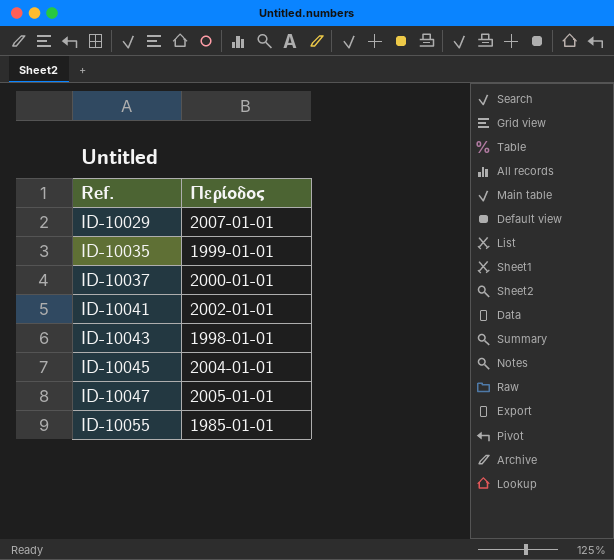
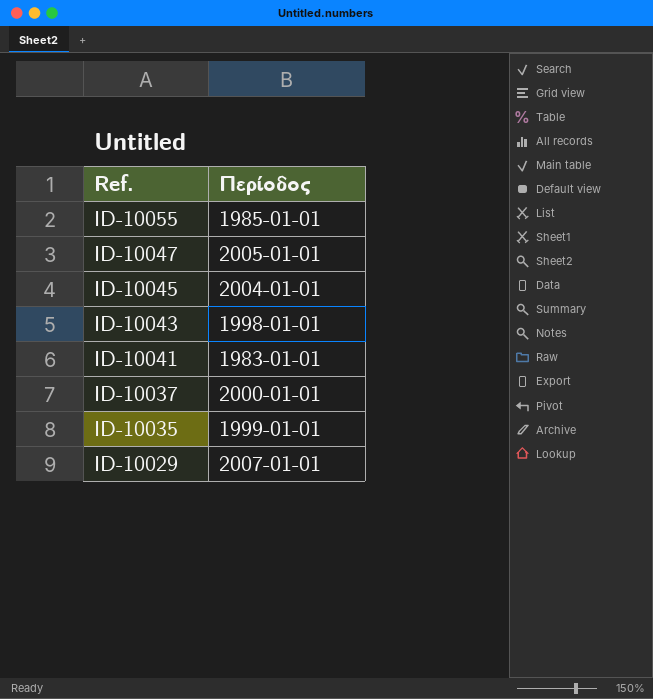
row order: Ref. ascending -> Ref. descending
ID-10041 | Περίοδος: 2002-01-01 -> 1983-01-01

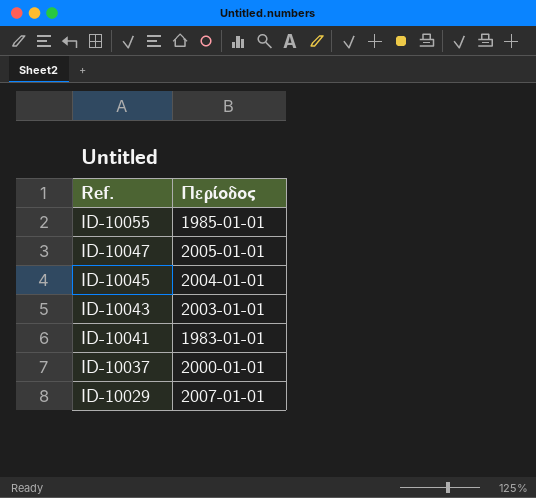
row ID-10035: 1999-01-01 -> none
ID-10043 | Περίοδος: 1998-01-01 -> 2003-01-01

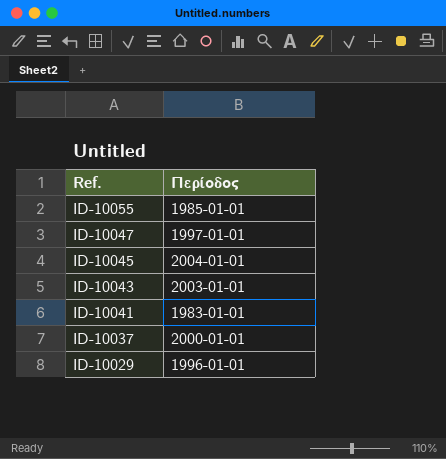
ID-10047 | Περίοδος: 2005-01-01 -> 1997-01-01
ID-10029 | Περίοδος: 2007-01-01 -> 1996-01-01

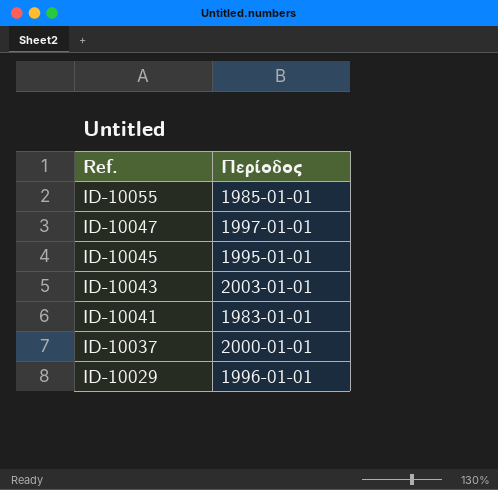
ID-10045 | Περίοδος: 2004-01-01 -> 1995-01-01

